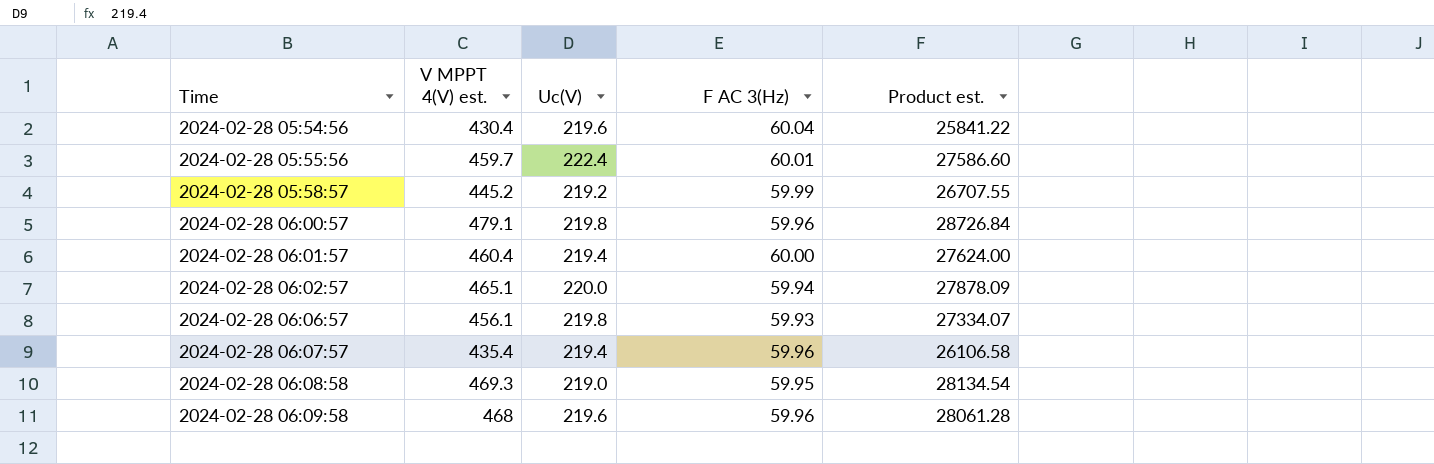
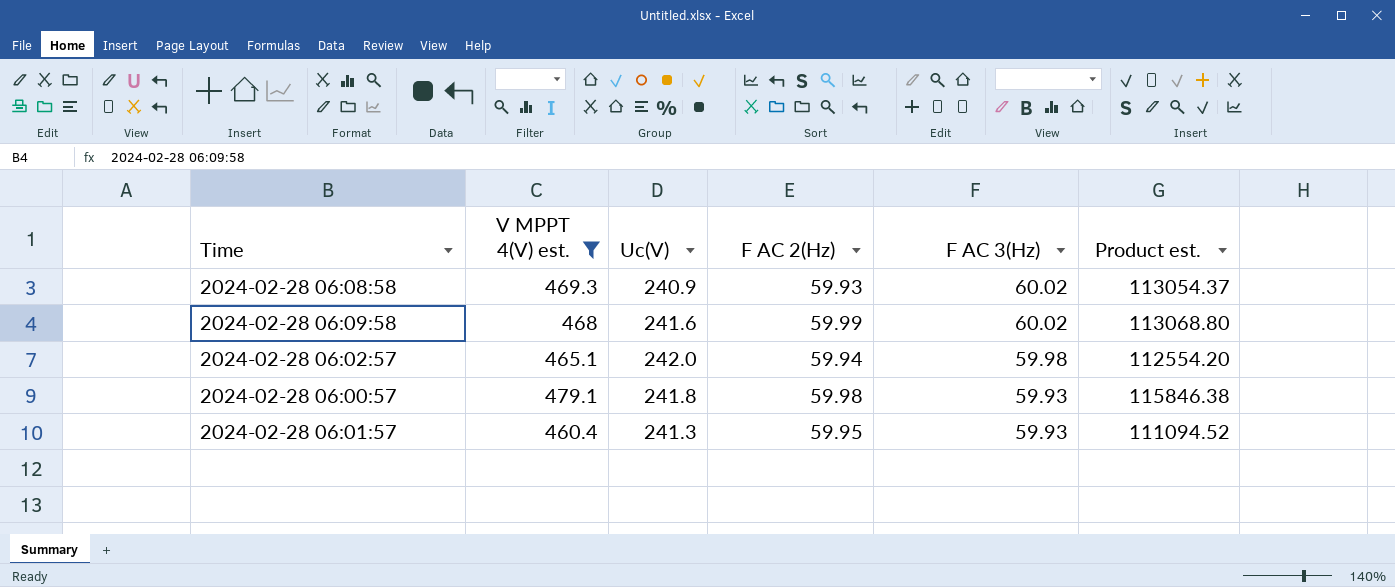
filter: none -> V MPPT 4(V) est. >= 460.4
row order: Time ascending -> F AC 3(Hz) descending
column F AC 2(Hz) | position: none -> 4
column Product est. | formula: [V MPPT 4(V) est.] * [F AC 3(Hz)] -> [V MPPT 4(V) est.] * [Uc(V)]
2024-02-28 06:08:58 | Uc(V): 219.0 -> 240.9
2024-02-28 06:08:58 | F AC 3(Hz): 59.95 -> 60.02
2024-02-28 06:09:58 | Uc(V): 219.6 -> 241.6
2024-02-28 06:09:58 | F AC 3(Hz): 59.96 -> 60.02
2024-02-28 06:02:57 | Uc(V): 220.0 -> 242.0
2024-02-28 06:02:57 | F AC 3(Hz): 59.94 -> 59.98
2024-02-28 06:00:57 | Uc(V): 219.8 -> 241.8
2024-02-28 06:00:57 | F AC 3(Hz): 59.96 -> 59.93
2024-02-28 06:01:57 | Uc(V): 219.4 -> 241.3
2024-02-28 06:01:57 | F AC 3(Hz): 60.00 -> 59.93

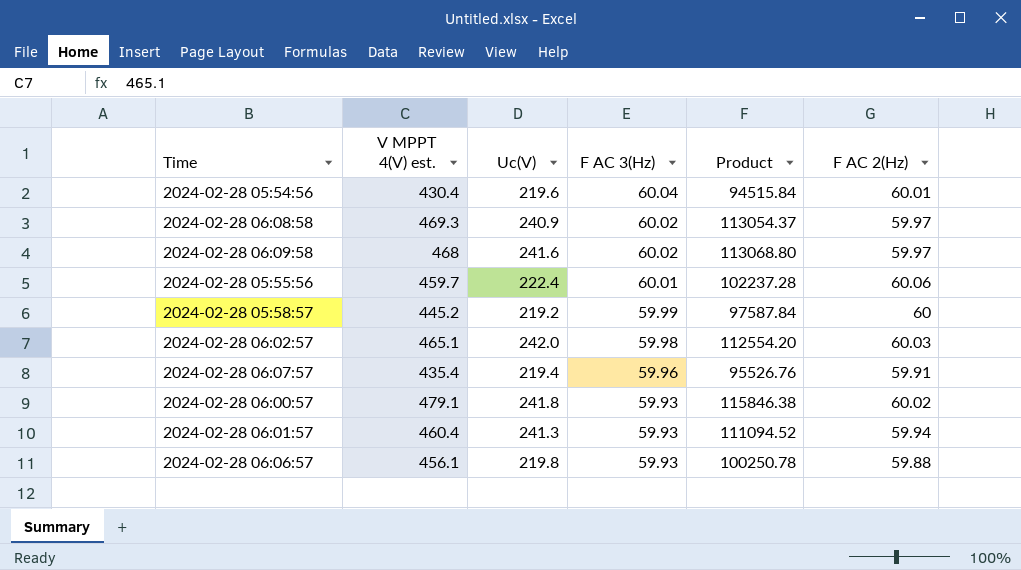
filter: V MPPT 4(V) est. >= 460.4 -> none
column name: Product est. -> Product
column F AC 2(Hz) | position: 4 -> 6
2024-02-28 06:08:58 | F AC 2(Hz): 59.93 -> 59.97
2024-02-28 06:09:58 | F AC 2(Hz): 59.99 -> 59.97
2024-02-28 06:02:57 | F AC 2(Hz): 59.94 -> 60.03
2024-02-28 06:00:57 | F AC 2(Hz): 59.98 -> 60.02
2024-02-28 06:01:57 | F AC 2(Hz): 59.95 -> 59.94

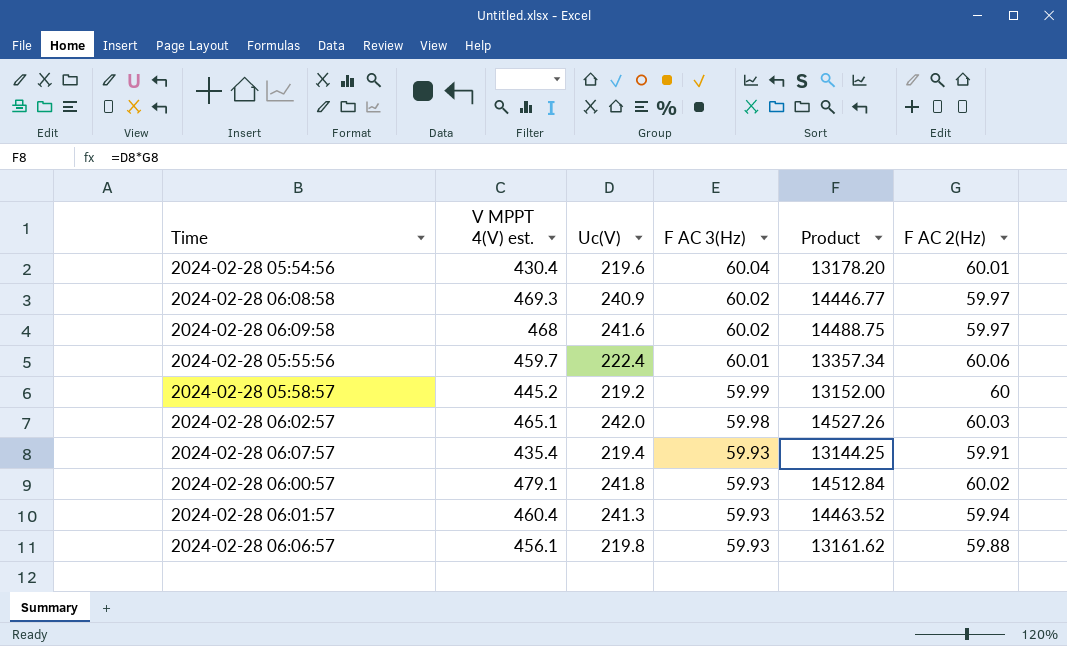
column Product | formula: [V MPPT 4(V) est.] * [Uc(V)] -> [Uc(V)] * [F AC 2(Hz)]
2024-02-28 06:07:57 | F AC 3(Hz): 59.96 -> 59.93

